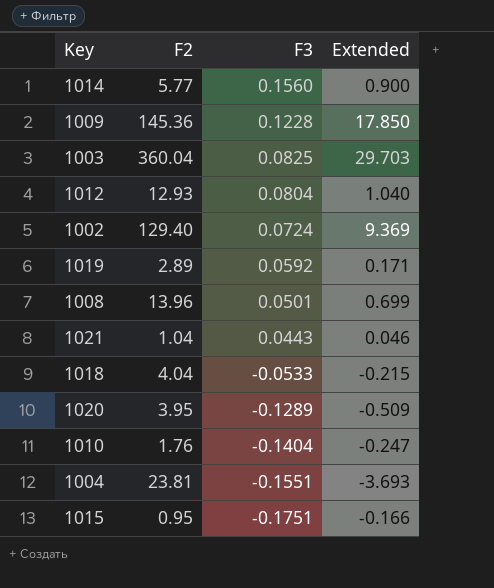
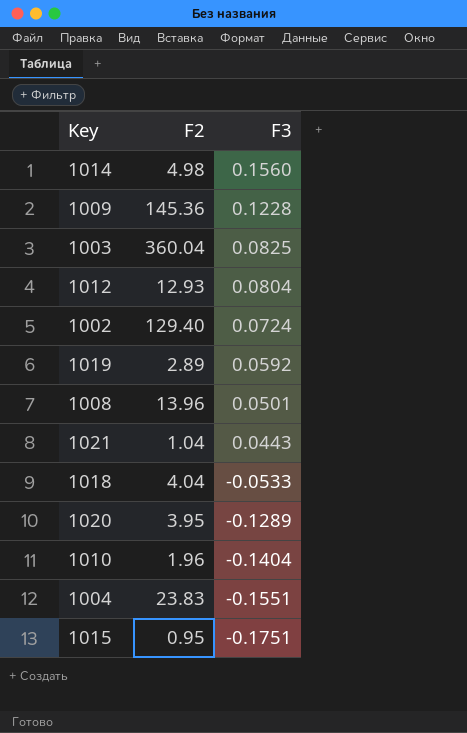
column Extended | formula: [F2] * [F3] -> none
1014 | F2: 5.77 -> 4.98
1010 | F2: 1.76 -> 1.96
1004 | F2: 23.81 -> 23.83

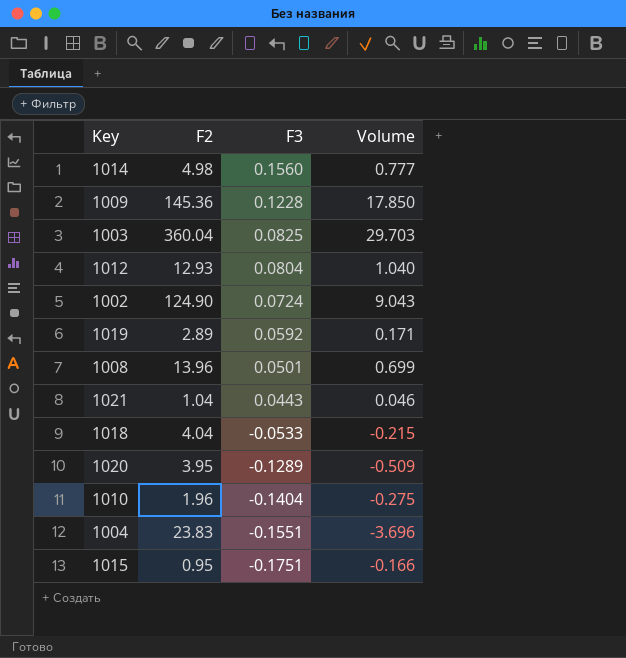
column Volume | formula: none -> [F2] * [F3]
1002 | F2: 129.40 -> 124.90

